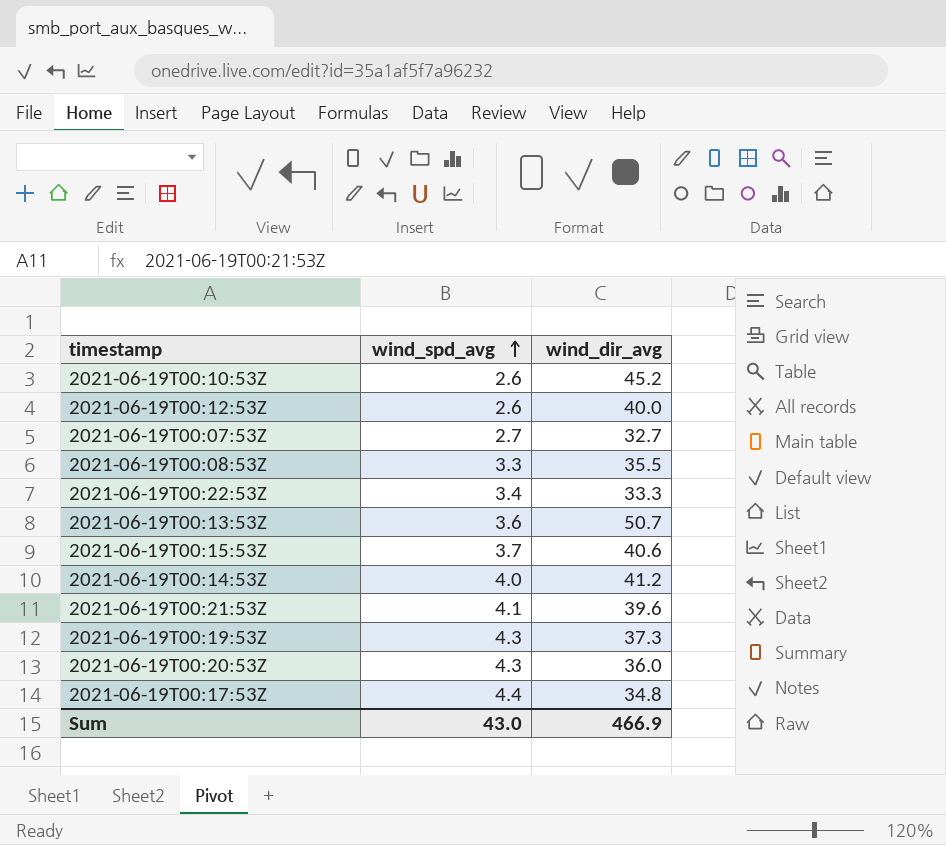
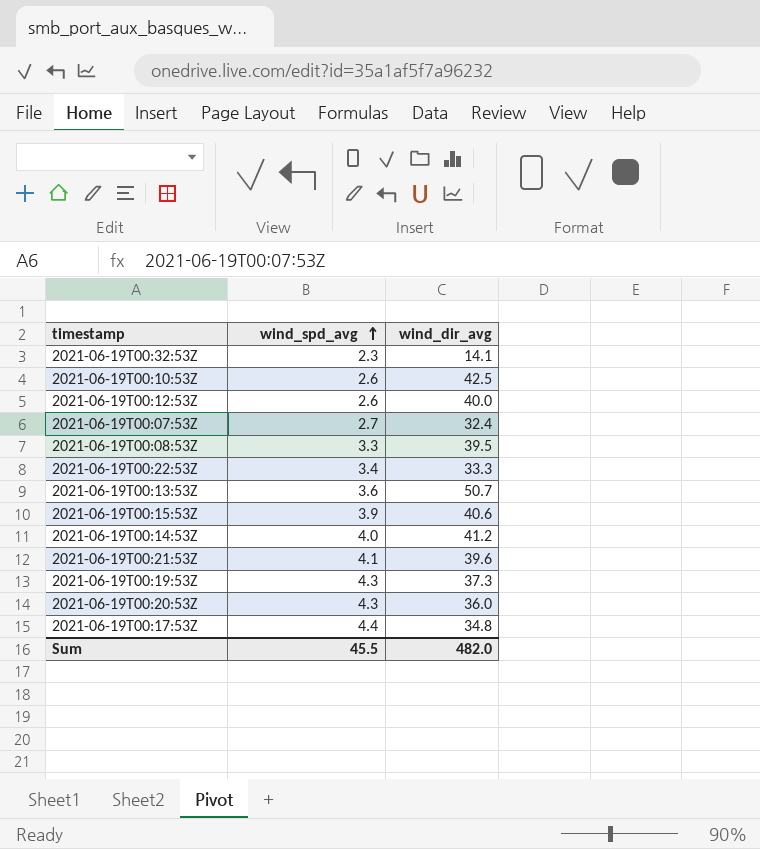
row 2021-06-19T00:32:53Z: none -> 2.3 | 14.1
2021-06-19T00:10:53Z | wind_dir_avg: 45.2 -> 42.5
2021-06-19T00:07:53Z | wind_dir_avg: 32.7 -> 32.4
2021-06-19T00:08:53Z | wind_dir_avg: 35.5 -> 39.5
2021-06-19T00:15:53Z | wind_spd_avg: 3.7 -> 3.9
Sum | wind_spd_avg: 43.0 -> 45.5
Sum | wind_dir_avg: 466.9 -> 482.0

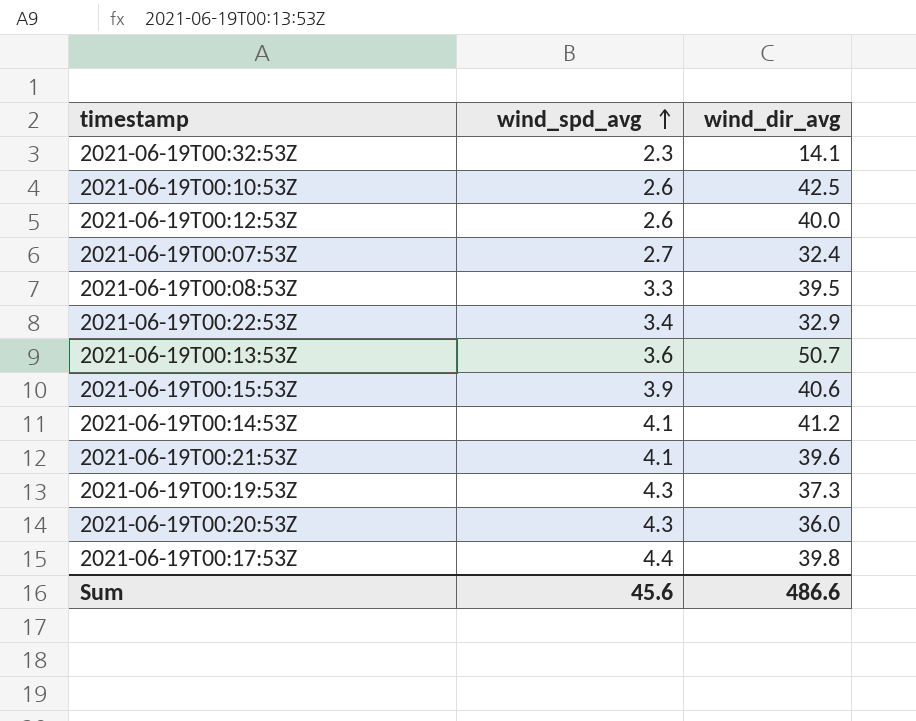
2021-06-19T00:22:53Z | wind_dir_avg: 33.3 -> 32.9
2021-06-19T00:14:53Z | wind_spd_avg: 4.0 -> 4.1
2021-06-19T00:17:53Z | wind_dir_avg: 34.8 -> 39.8
Sum | wind_spd_avg: 45.5 -> 45.6
Sum | wind_dir_avg: 482.0 -> 486.6

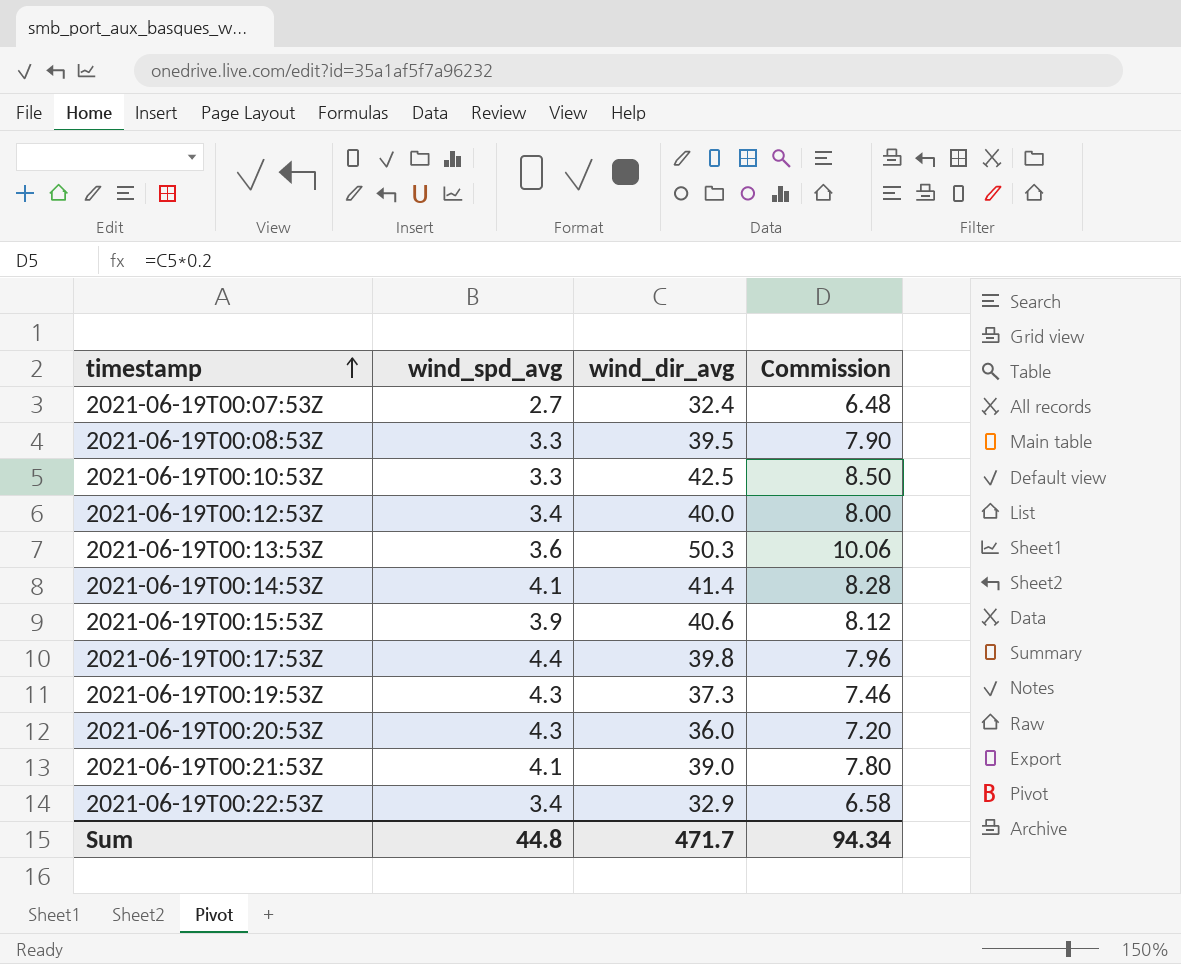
row order: wind_spd_avg ascending -> timestamp ascending
column Commission | formula: none -> [wind_dir_avg] * 0.2
row 2021-06-19T00:32:53Z: 2.3 | 14.1 -> none
2021-06-19T00:10:53Z | wind_spd_avg: 2.6 -> 3.3
2021-06-19T00:12:53Z | wind_spd_avg: 2.6 -> 3.4
2021-06-19T00:13:53Z | wind_dir_avg: 50.7 -> 50.3
2021-06-19T00:14:53Z | wind_dir_avg: 41.2 -> 41.4
2021-06-19T00:21:53Z | wind_dir_avg: 39.6 -> 39.0
Sum | wind_spd_avg: 45.6 -> 44.8
Sum | wind_dir_avg: 486.6 -> 471.7

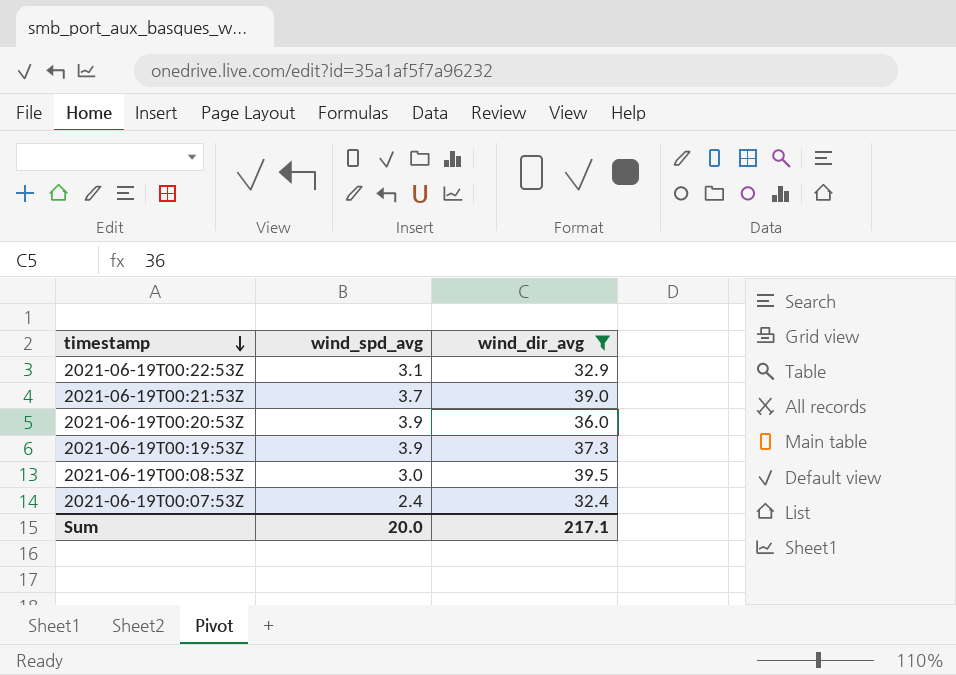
filter: none -> wind_dir_avg <= 39.5
row order: timestamp ascending -> timestamp descending
column Commission | formula: [wind_dir_avg] * 0.2 -> none
2021-06-19T00:22:53Z | wind_spd_avg: 3.4 -> 3.1
2021-06-19T00:21:53Z | wind_spd_avg: 4.1 -> 3.7
2021-06-19T00:20:53Z | wind_spd_avg: 4.3 -> 3.9
2021-06-19T00:19:53Z | wind_spd_avg: 4.3 -> 3.9
2021-06-19T00:08:53Z | wind_spd_avg: 3.3 -> 3.0
2021-06-19T00:07:53Z | wind_spd_avg: 2.7 -> 2.4
Sum | wind_spd_avg: 44.8 -> 20.0
Sum | wind_dir_avg: 471.7 -> 217.1

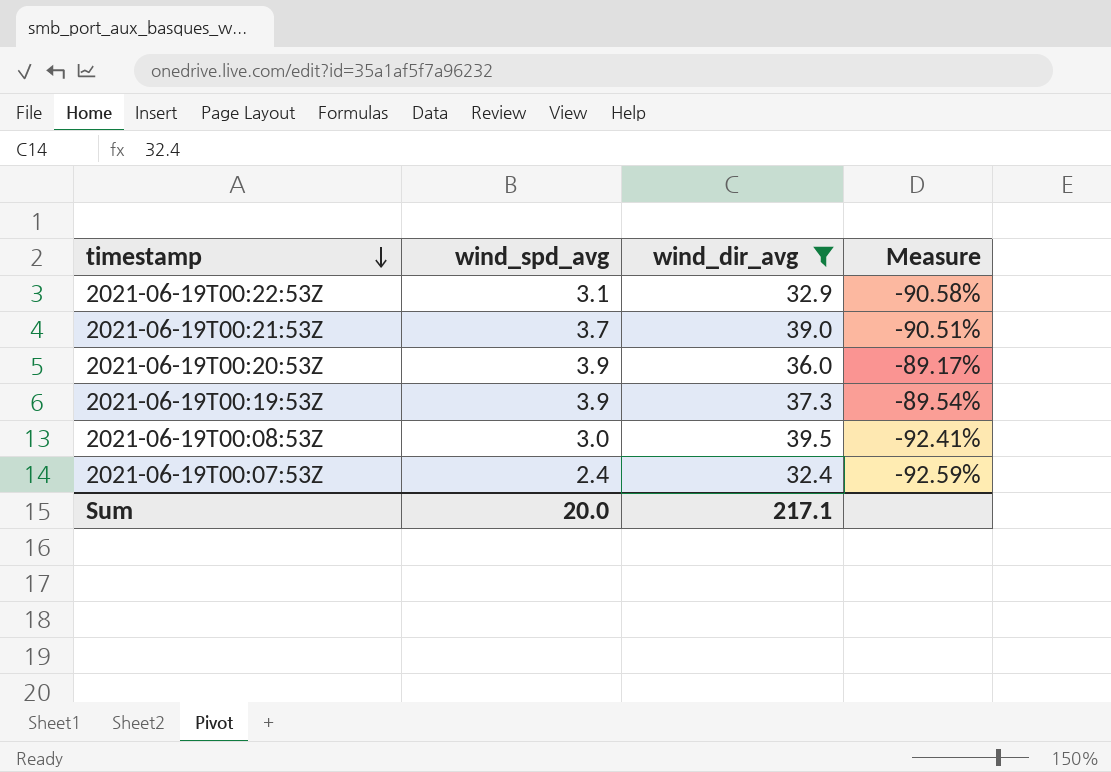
column Measure | formula: none -> ([wind_spd_avg] - [wind_dir_avg]) / [wind_dir_avg]

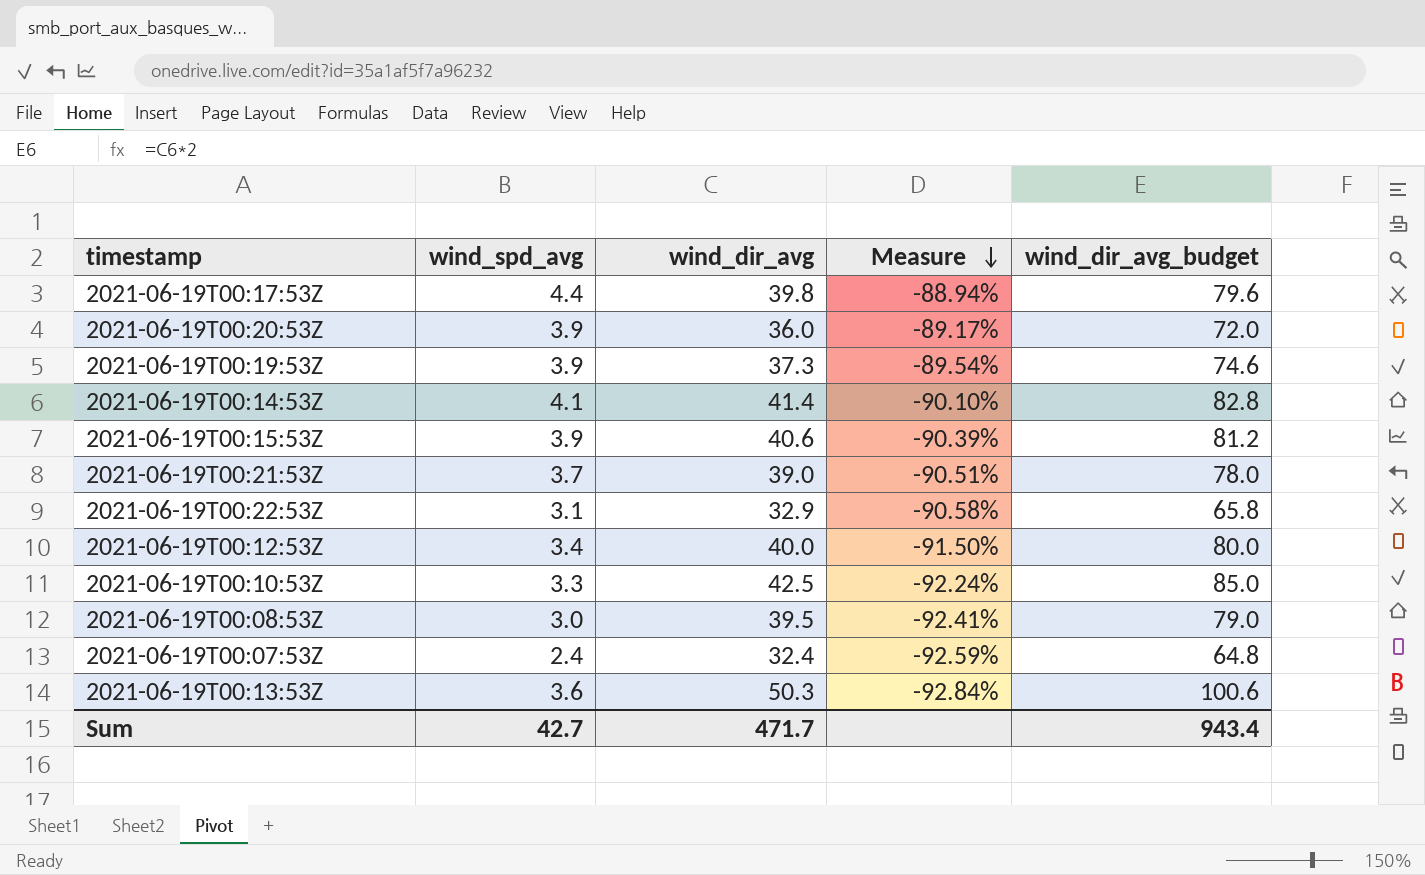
filter: wind_dir_avg <= 39.5 -> none
row order: timestamp descending -> Measure descending
column wind_dir_avg_budget | formula: none -> [wind_dir_avg] * 2
Sum | wind_spd_avg: 20.0 -> 42.7
Sum | wind_dir_avg: 217.1 -> 471.7

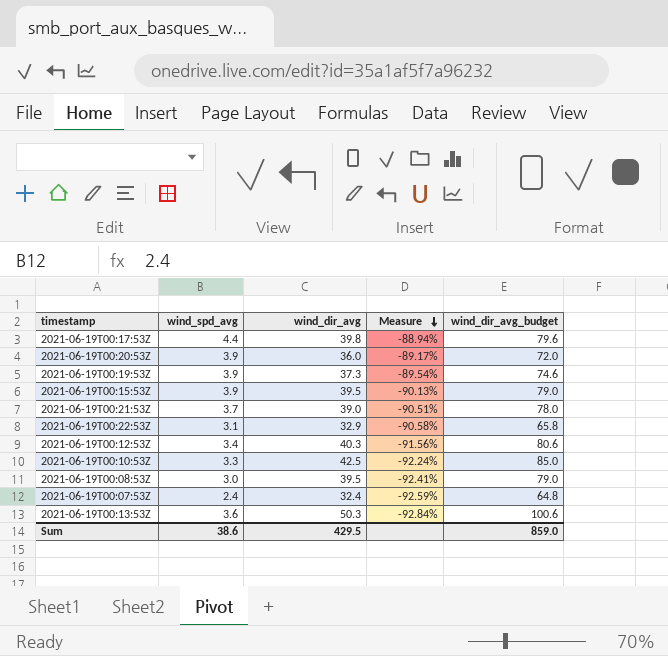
row 2021-06-19T00:14:53Z: 4.1 | 41.4 | -90.10% | 82.8 -> none
2021-06-19T00:15:53Z | wind_dir_avg: 40.6 -> 39.5
2021-06-19T00:15:53Z | Measure: -90.39% -> -90.13%
2021-06-19T00:15:53Z | wind_dir_avg_budget: 81.2 -> 79.0
2021-06-19T00:12:53Z | wind_dir_avg: 40.0 -> 40.3
2021-06-19T00:12:53Z | Measure: -91.50% -> -91.56%
2021-06-19T00:12:53Z | wind_dir_avg_budget: 80.0 -> 80.6
Sum | wind_spd_avg: 42.7 -> 38.6
Sum | wind_dir_avg: 471.7 -> 429.5
Sum | wind_dir_avg_budget: 943.4 -> 859.0

